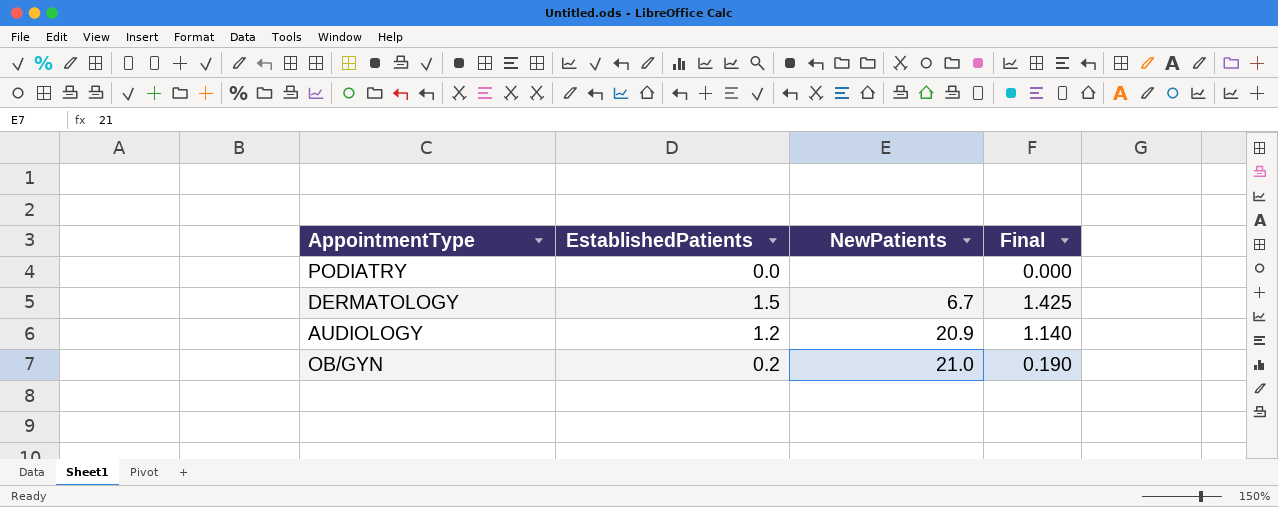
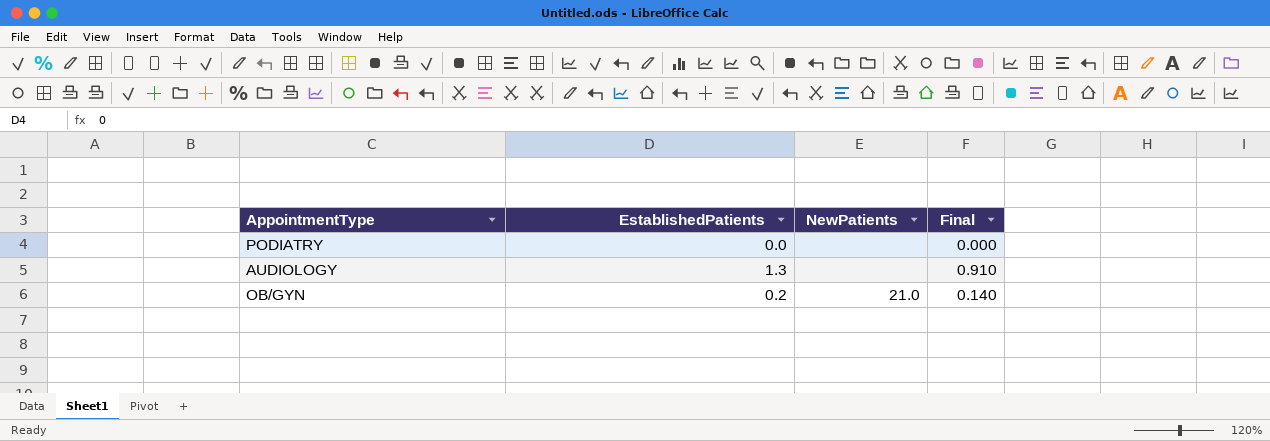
column Final | formula: [EstablishedPatients] * 0.95 -> [EstablishedPatients] * 0.7
row DERMATOLOGY: 1.5 | 6.7 | 1.425 -> none
AUDIOLOGY | EstablishedPatients: 1.2 -> 1.3
AUDIOLOGY | NewPatients: 20.9 -> none

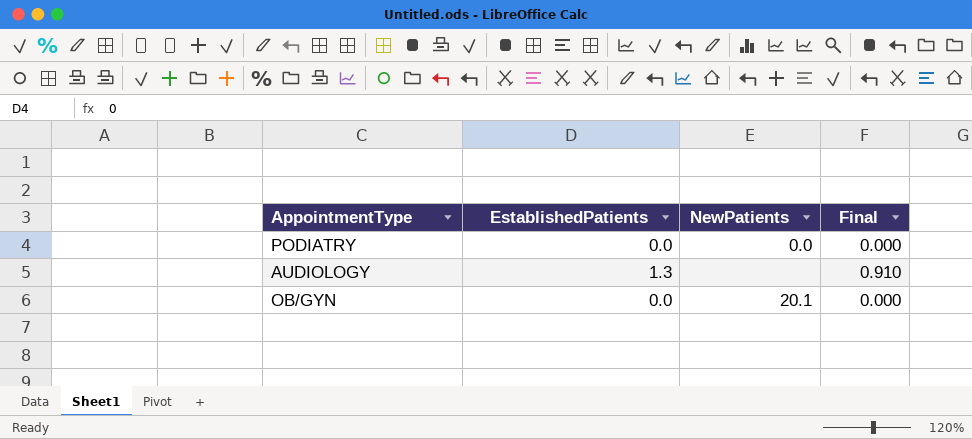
PODIATRY | NewPatients: none -> 0.0
OB/GYN | EstablishedPatients: 0.2 -> 0.0
OB/GYN | NewPatients: 21.0 -> 20.1
OB/GYN | Final: 0.140 -> 0.000

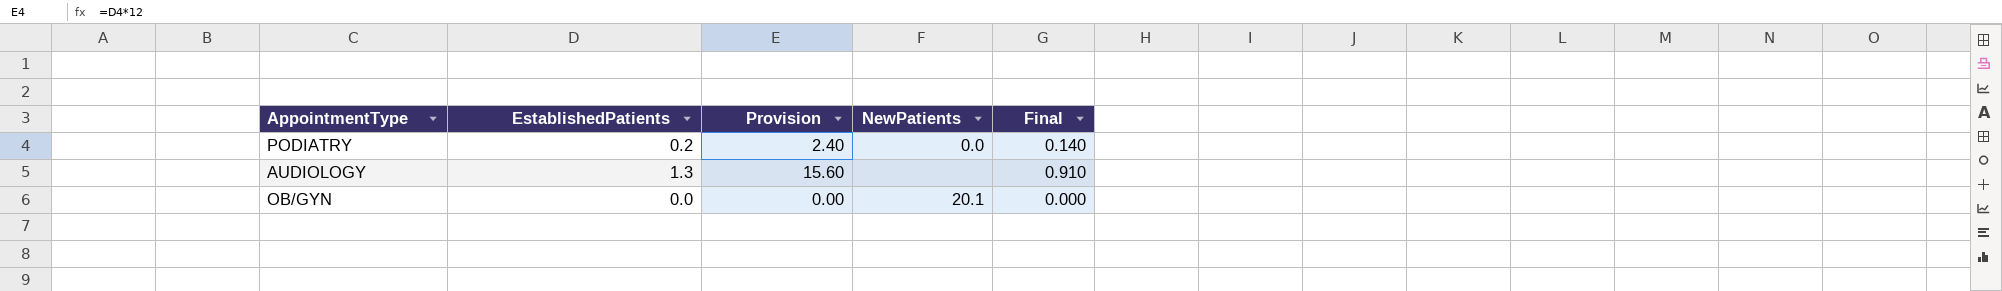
column Provision | formula: none -> [EstablishedPatients] * 12
PODIATRY | EstablishedPatients: 0.0 -> 0.2
PODIATRY | Final: 0.000 -> 0.140

